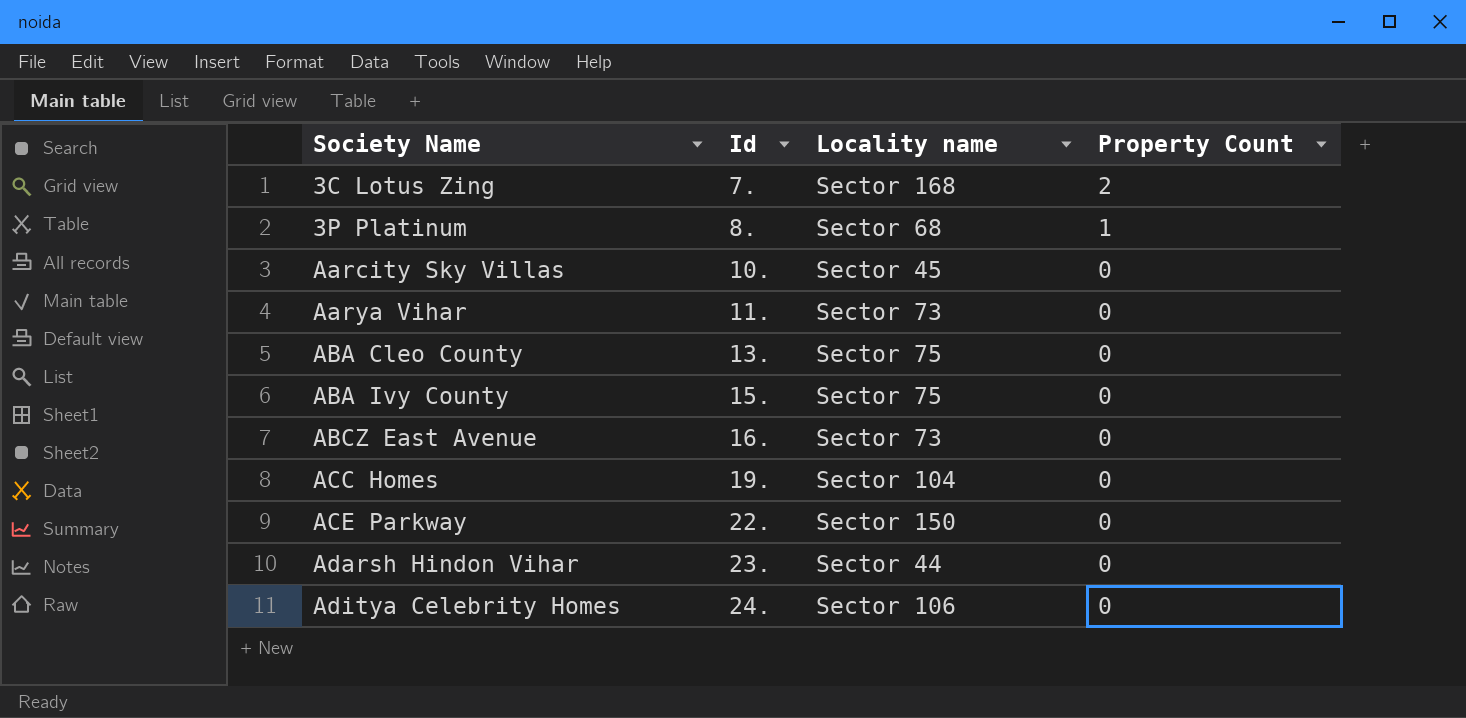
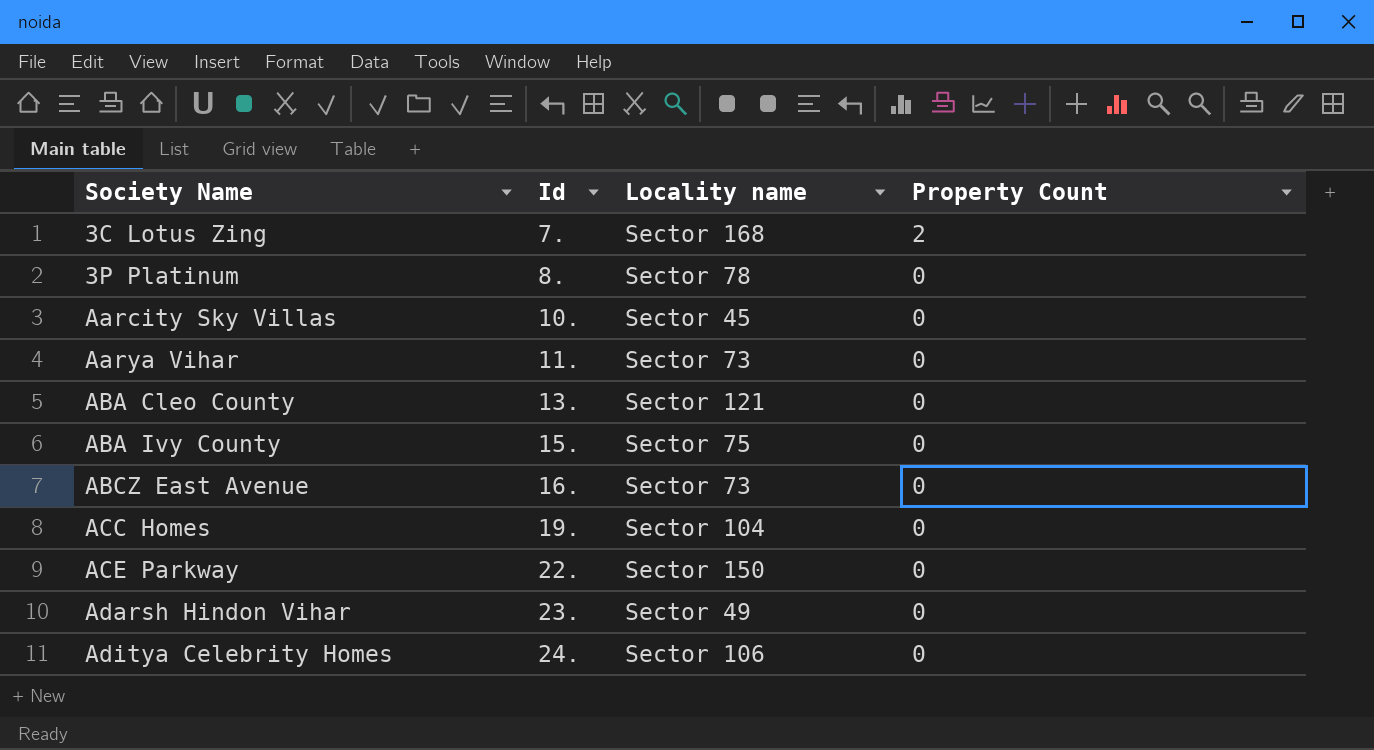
3P Platinum | Locality name: Sector 68 -> Sector 78
3P Platinum | Property Count: 1 -> 0
ABA Cleo County | Locality name: Sector 75 -> Sector 121
Adarsh Hindon Vihar | Locality name: Sector 44 -> Sector 49

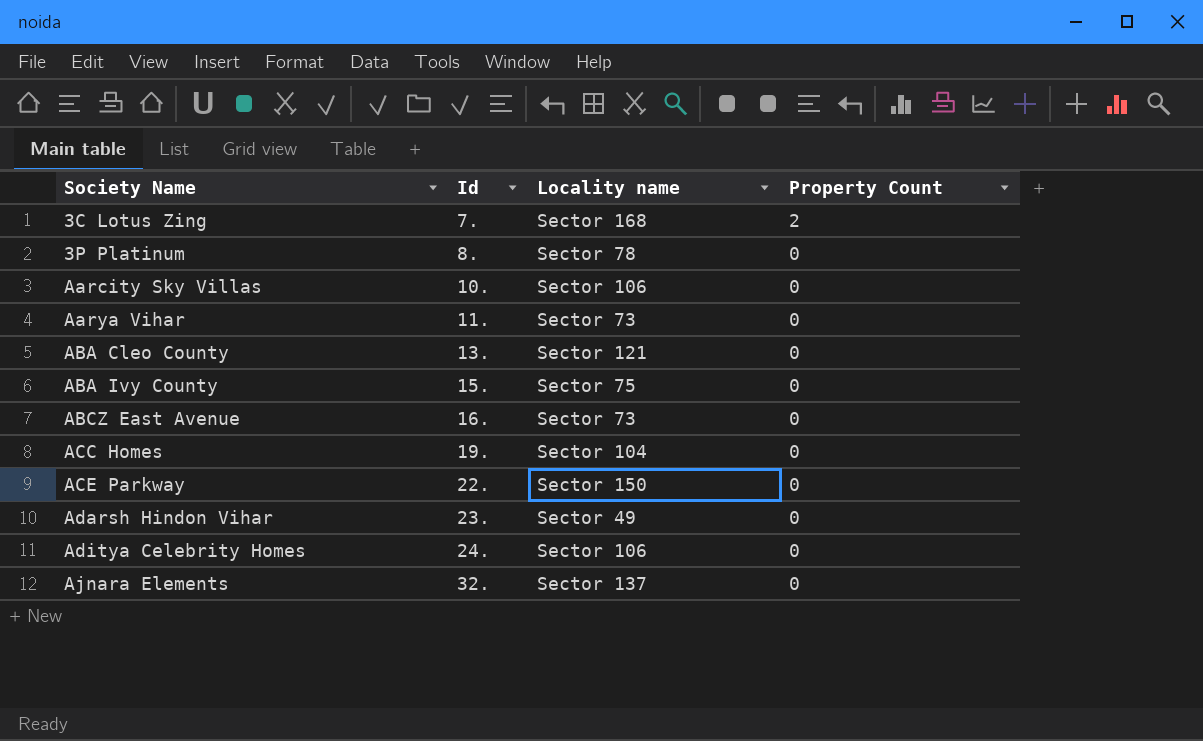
Aarcity Sky Villas | Locality name: Sector 45 -> Sector 106
row Ajnara Elements: none -> 32. | Sector 137 | 0

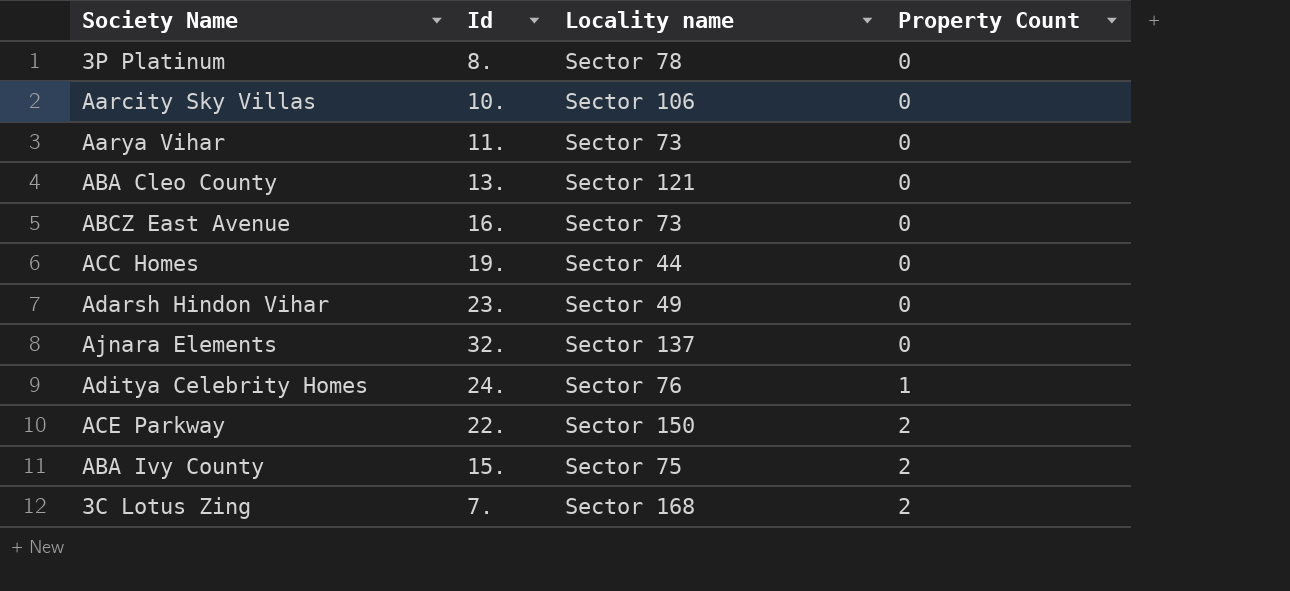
row order: Society Name ascending -> Property Count ascending
ACC Homes | Locality name: Sector 104 -> Sector 44
Aditya Celebrity Homes | Locality name: Sector 106 -> Sector 76
Aditya Celebrity Homes | Property Count: 0 -> 1
ACE Parkway | Property Count: 0 -> 2
ABA Ivy County | Property Count: 0 -> 2

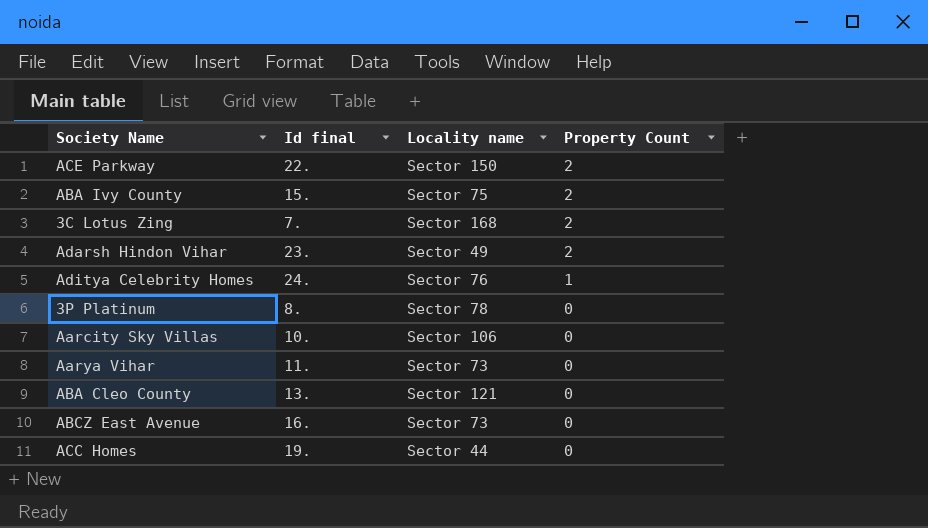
row order: Property Count ascending -> Property Count descending
column name: Id -> Id final
row Ajnara Elements: 32. | Sector 137 | 0 -> none
Adarsh Hindon Vihar | Property Count: 0 -> 2

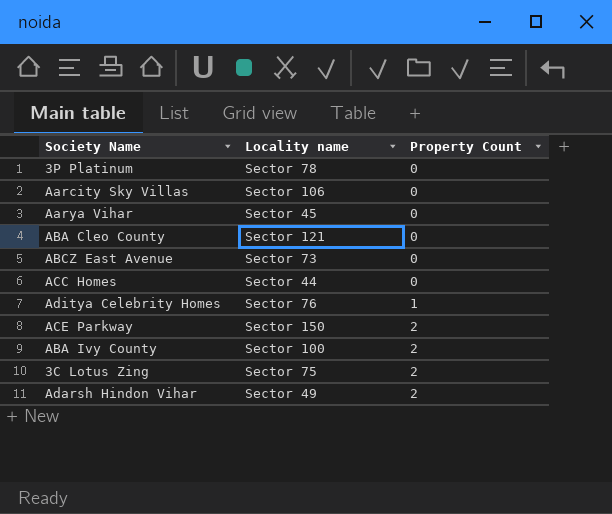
row order: Property Count descending -> Property Count ascending
column Id final | position: 2 -> none
Aarya Vihar | Locality name: Sector 73 -> Sector 45
ABA Ivy County | Locality name: Sector 75 -> Sector 100
3C Lotus Zing | Locality name: Sector 168 -> Sector 75

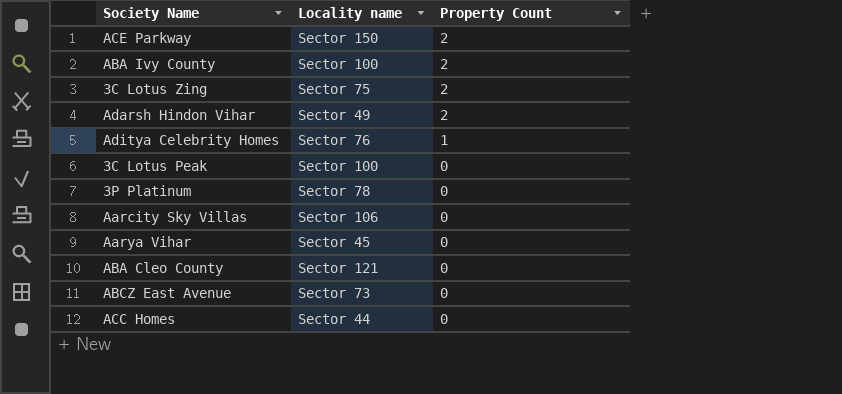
row order: Property Count ascending -> Property Count descending
row 3C Lotus Peak: none -> Sector 100 | 0

